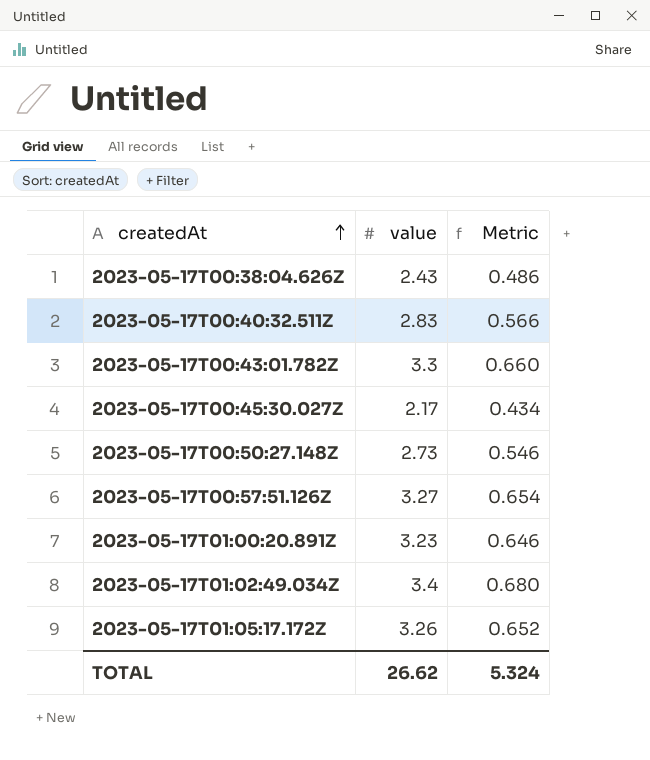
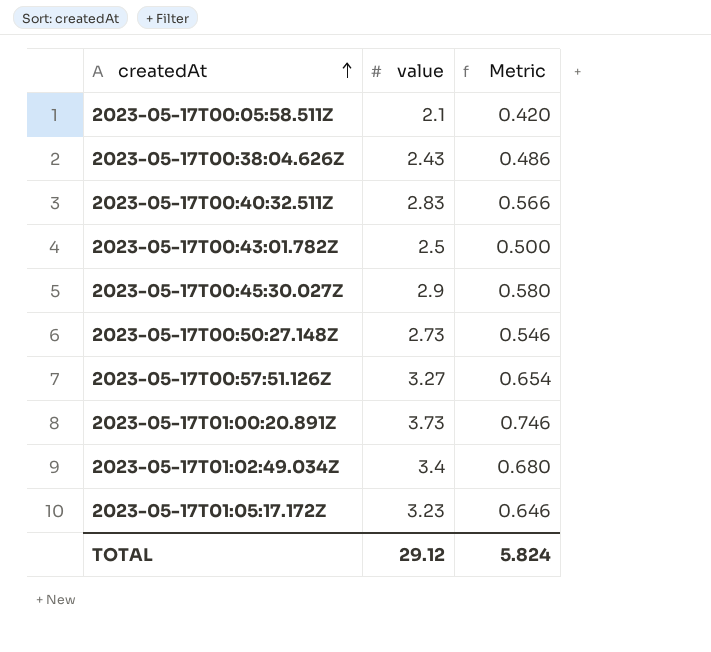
row 2023-05-17T00:05:58.511Z: none -> 2.1 | 0.420
2023-05-17T00:43:01.782Z | value: 3.3 -> 2.5
2023-05-17T00:43:01.782Z | Metric: 0.660 -> 0.500
2023-05-17T00:45:30.027Z | value: 2.17 -> 2.9
2023-05-17T00:45:30.027Z | Metric: 0.434 -> 0.580
2023-05-17T01:00:20.891Z | value: 3.23 -> 3.73
2023-05-17T01:00:20.891Z | Metric: 0.646 -> 0.746
2023-05-17T01:05:17.172Z | value: 3.26 -> 3.23
2023-05-17T01:05:17.172Z | Metric: 0.652 -> 0.646
TOTAL | value: 26.62 -> 29.12
TOTAL | Metric: 5.324 -> 5.824

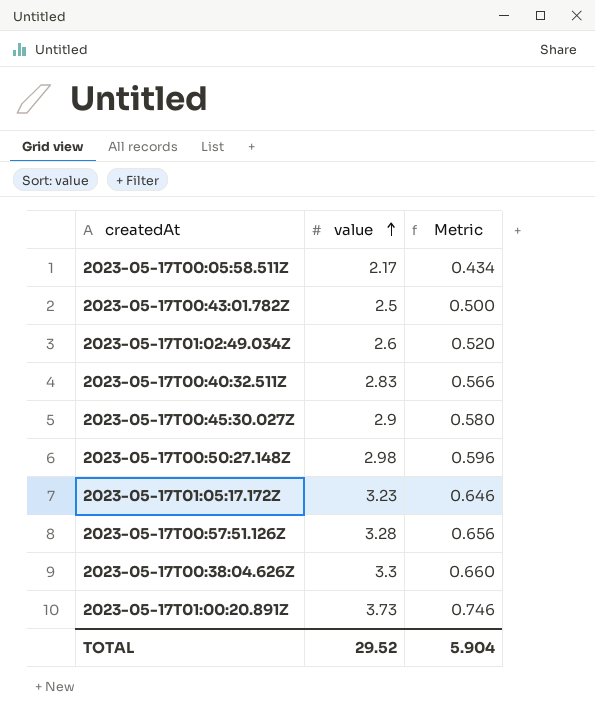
row order: createdAt ascending -> value ascending
2023-05-17T00:05:58.511Z | value: 2.1 -> 2.17
2023-05-17T00:05:58.511Z | Metric: 0.420 -> 0.434
2023-05-17T01:02:49.034Z | value: 3.4 -> 2.6
2023-05-17T01:02:49.034Z | Metric: 0.680 -> 0.520
2023-05-17T00:50:27.148Z | value: 2.73 -> 2.98
2023-05-17T00:50:27.148Z | Metric: 0.546 -> 0.596
2023-05-17T00:57:51.126Z | value: 3.27 -> 3.28
2023-05-17T00:57:51.126Z | Metric: 0.654 -> 0.656
2023-05-17T00:38:04.626Z | value: 2.43 -> 3.3
2023-05-17T00:38:04.626Z | Metric: 0.486 -> 0.660
TOTAL | value: 29.12 -> 29.52
TOTAL | Metric: 5.824 -> 5.904

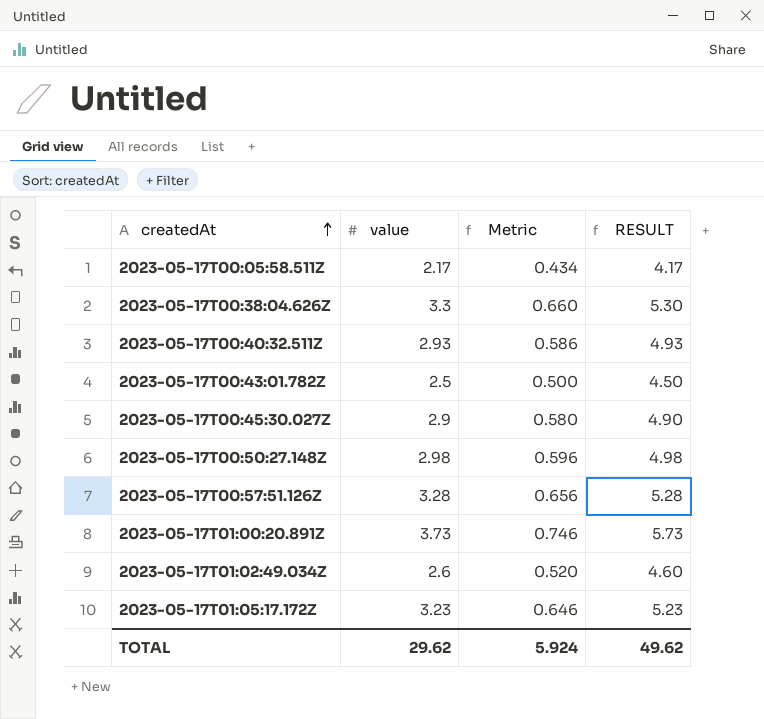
row order: value ascending -> createdAt ascending
column RESULT | formula: none -> [value] + 2
2023-05-17T00:40:32.511Z | value: 2.83 -> 2.93
2023-05-17T00:40:32.511Z | Metric: 0.566 -> 0.586
TOTAL | value: 29.52 -> 29.62
TOTAL | Metric: 5.904 -> 5.924

